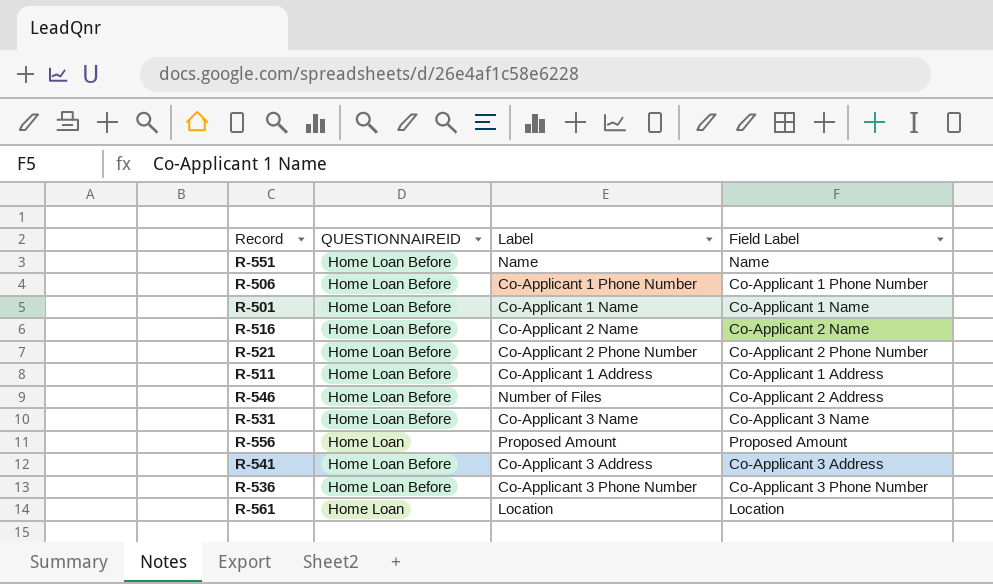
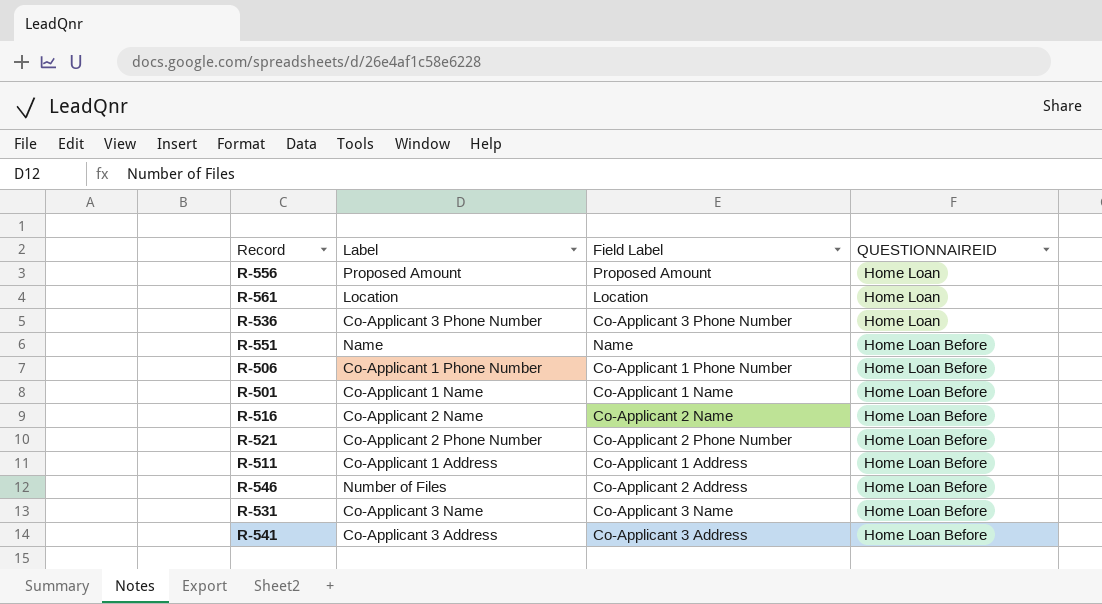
row order: none -> QUESTIONNAIREID ascending
column QUESTIONNAIREID | position: 2 -> 4
R-536 | QUESTIONNAIREID: Home Loan Before -> Home Loan

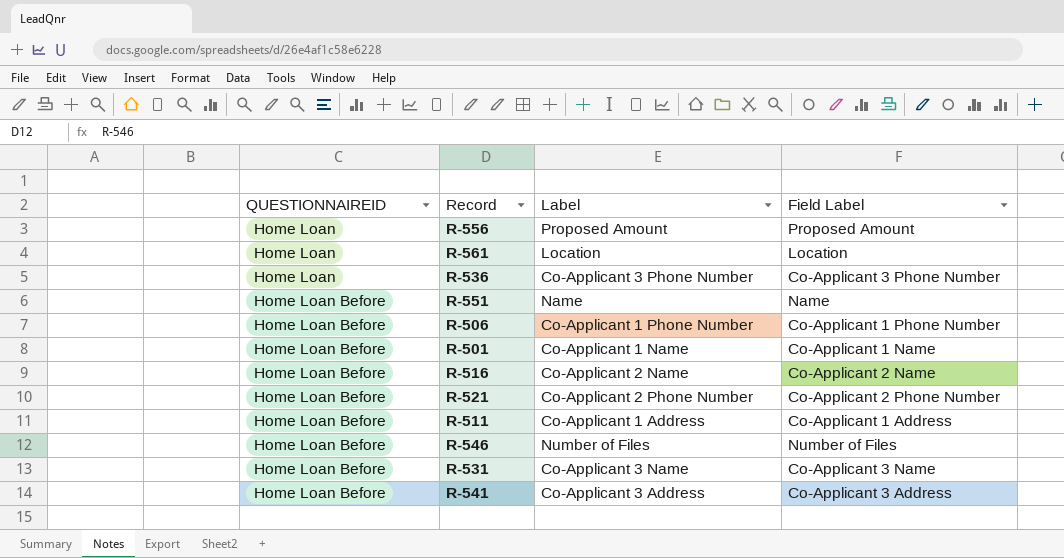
column QUESTIONNAIREID | position: 4 -> 1
R-546 | Field Label: Co-Applicant 2 Address -> Number of Files

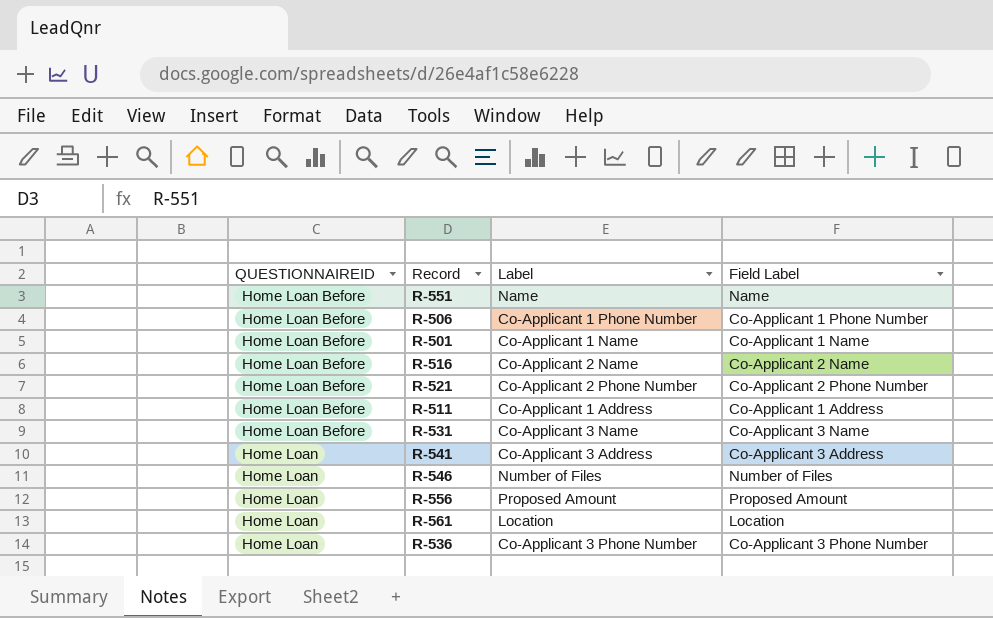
row order: QUESTIONNAIREID ascending -> QUESTIONNAIREID descending
R-541 | QUESTIONNAIREID: Home Loan Before -> Home Loan
R-546 | QUESTIONNAIREID: Home Loan Before -> Home Loan

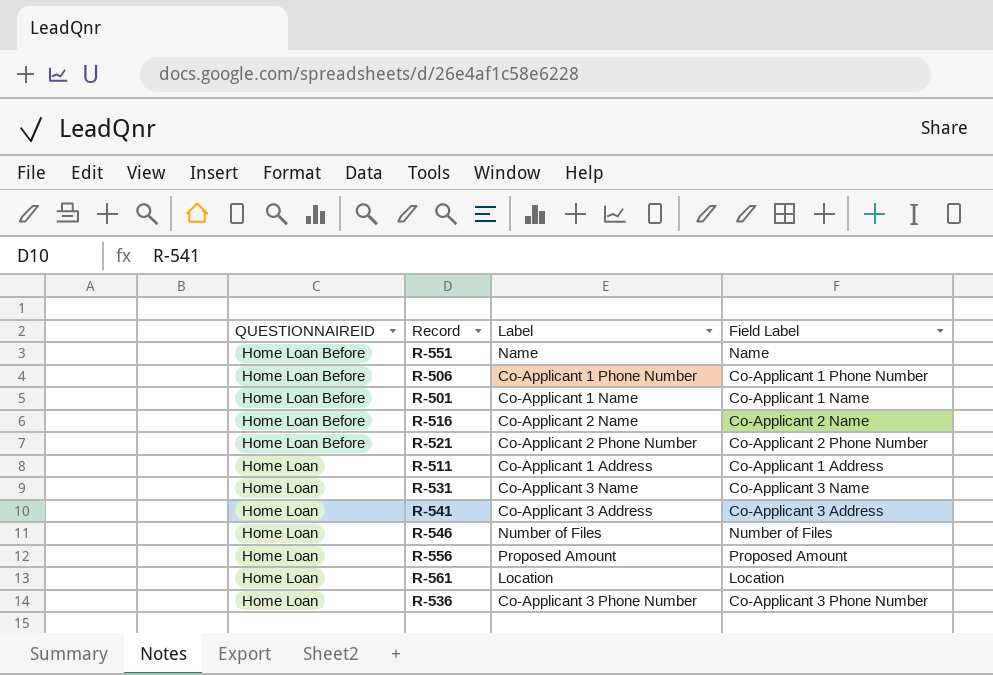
R-511 | QUESTIONNAIREID: Home Loan Before -> Home Loan
R-531 | QUESTIONNAIREID: Home Loan Before -> Home Loan

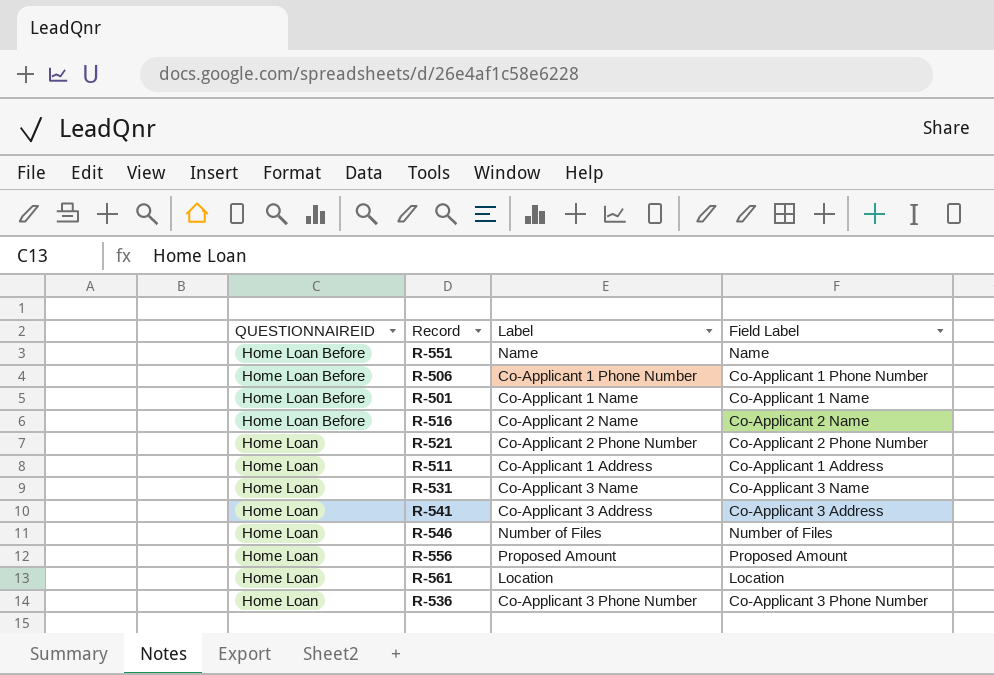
R-521 | QUESTIONNAIREID: Home Loan Before -> Home Loan

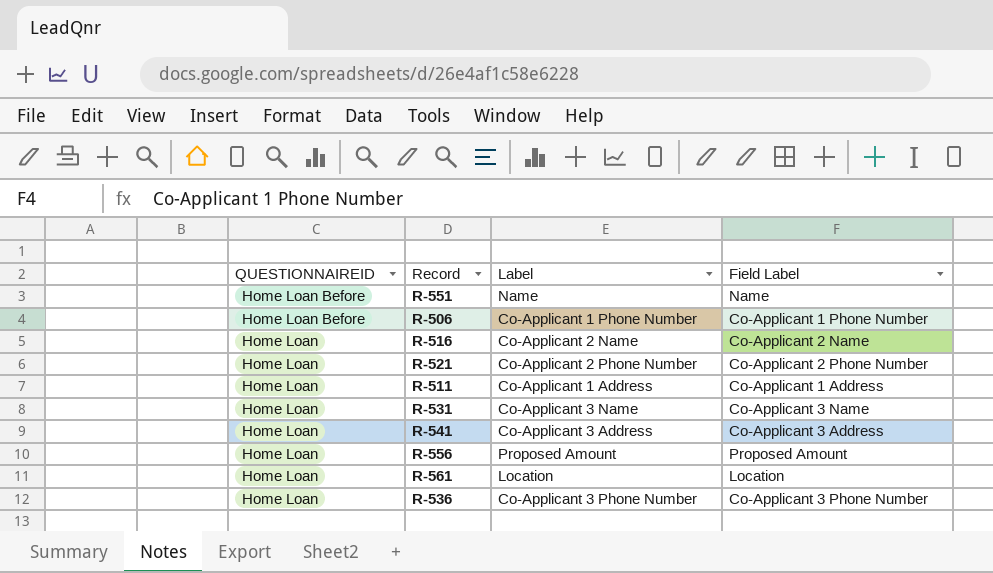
row R-501: Home Loan Before | Co-Applicant 1 Name | Co-Applicant 1 Name -> none
row R-546: Home Loan | Number of Files | Number of Files -> none
R-516 | QUESTIONNAIREID: Home Loan Before -> Home Loan

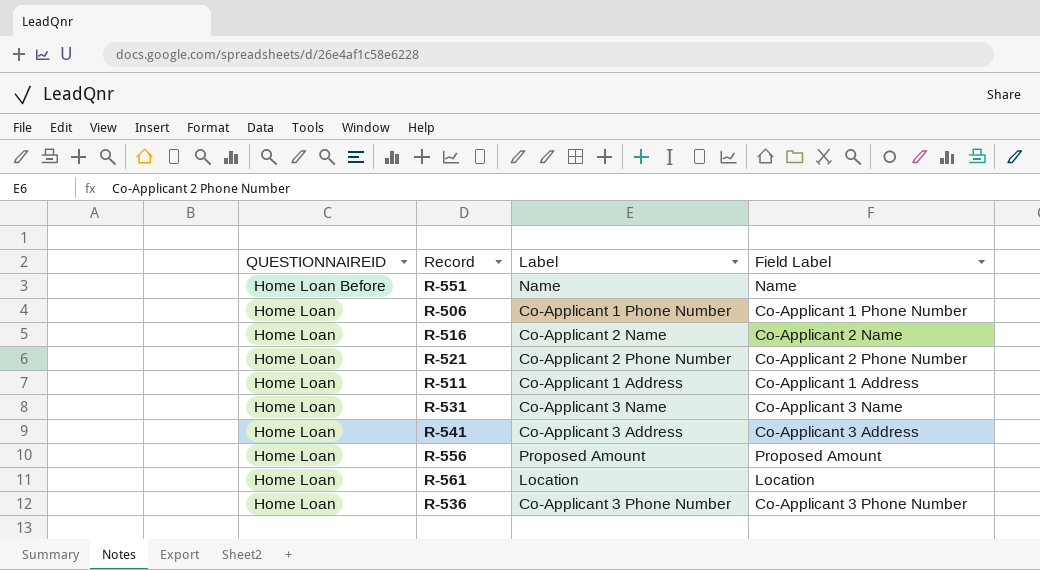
R-506 | QUESTIONNAIREID: Home Loan Before -> Home Loan

